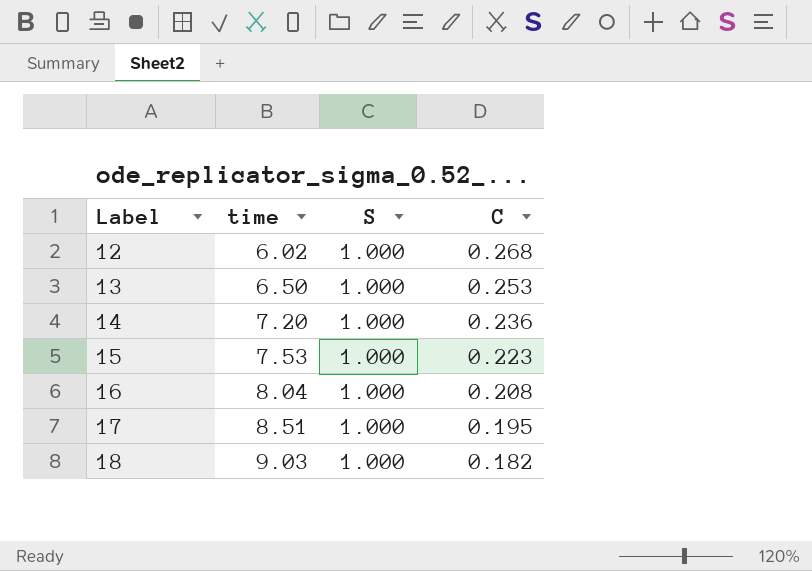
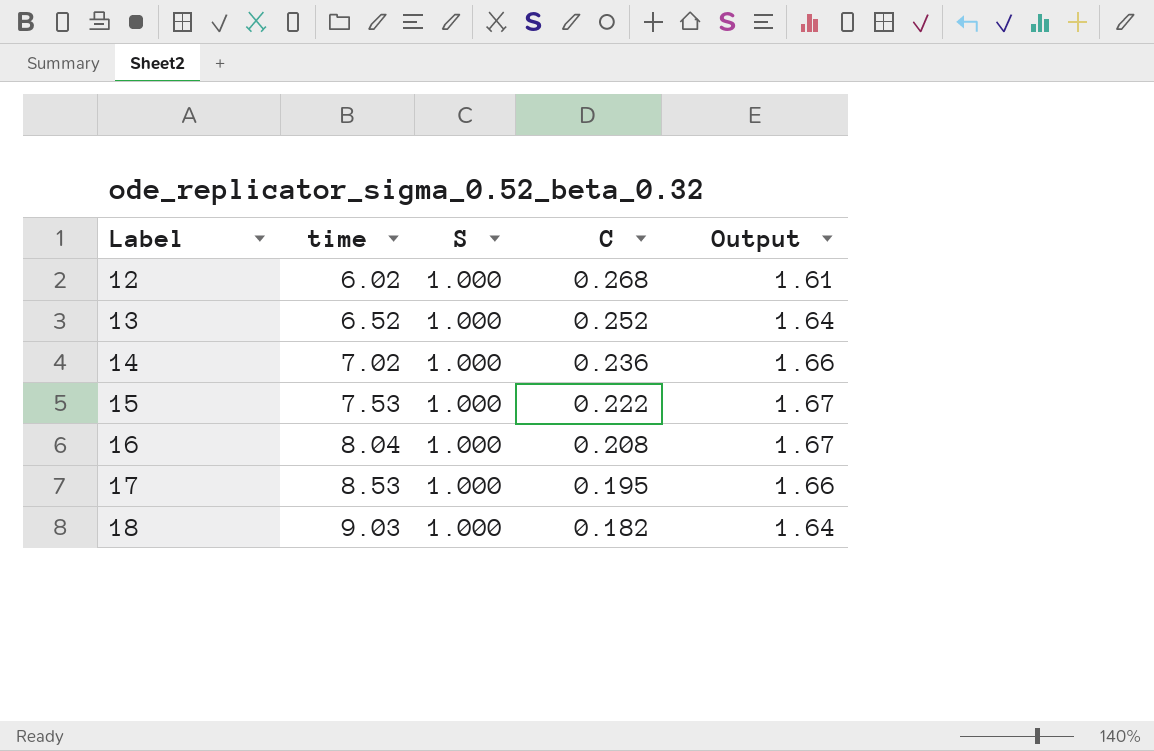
column Output | formula: none -> [time] * [C]
13 | time: 6.50 -> 6.52
13 | C: 0.253 -> 0.252
14 | time: 7.20 -> 7.02
15 | C: 0.223 -> 0.222
17 | time: 8.51 -> 8.53

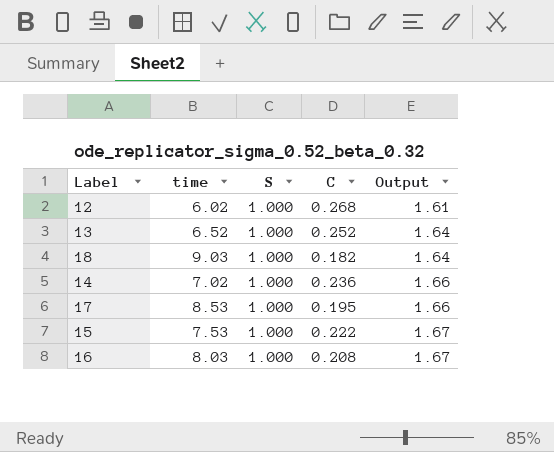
row order: Label ascending -> Output ascending
16 | time: 8.04 -> 8.03

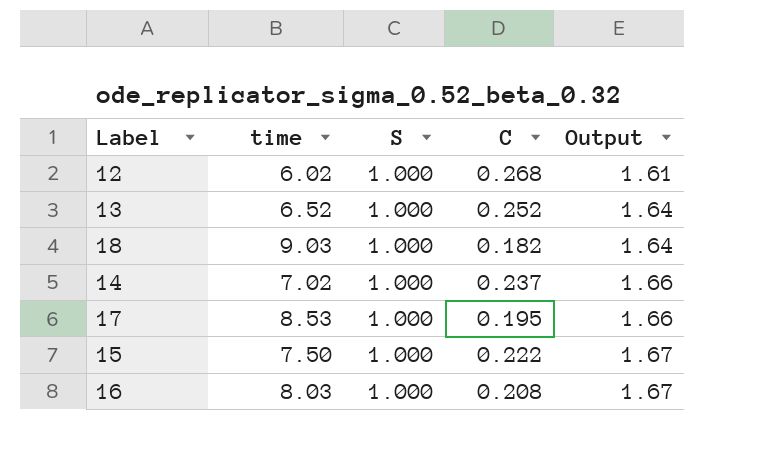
14 | C: 0.236 -> 0.237
15 | time: 7.53 -> 7.50

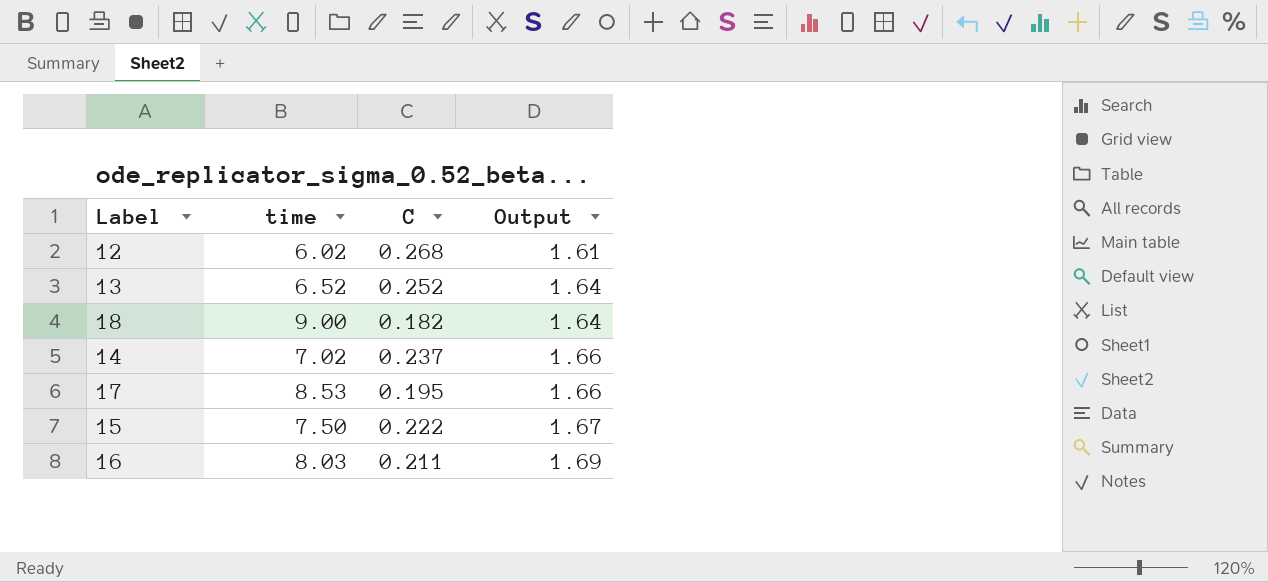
column S | position: 3 -> none
18 | time: 9.03 -> 9.00
16 | C: 0.208 -> 0.211
16 | Output: 1.67 -> 1.69

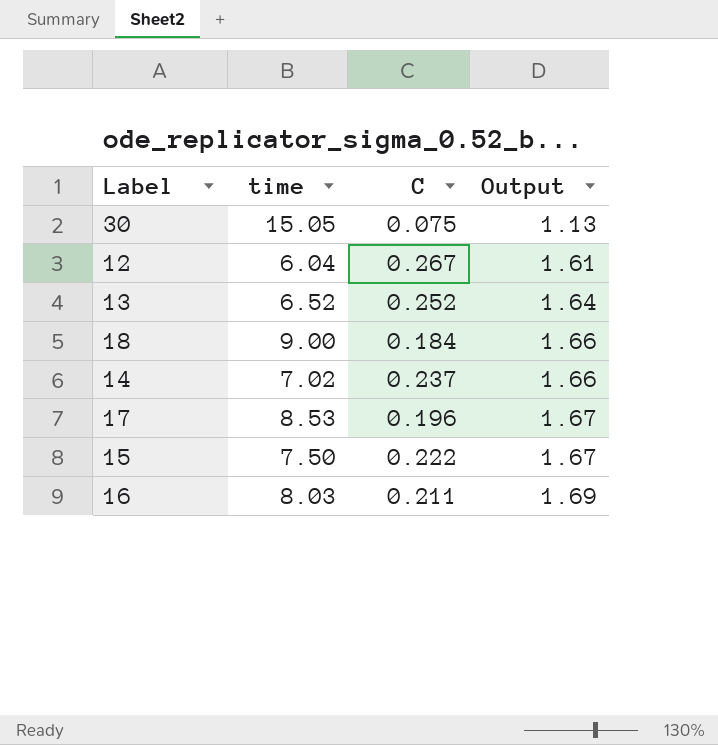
row 30: none -> 15.05 | 0.075 | 1.13
12 | time: 6.02 -> 6.04
12 | C: 0.268 -> 0.267
18 | C: 0.182 -> 0.184
18 | Output: 1.64 -> 1.66
17 | C: 0.195 -> 0.196
17 | Output: 1.66 -> 1.67

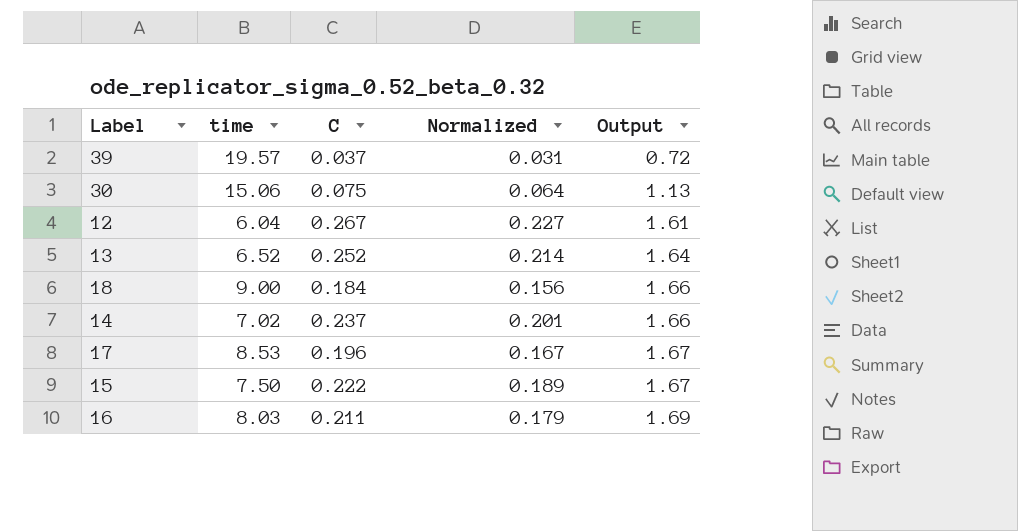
column Normalized | formula: none -> [C] * 0.85
row 39: none -> 19.57 | 0.037 | 0.031 | 0.72
30 | time: 15.05 -> 15.06

